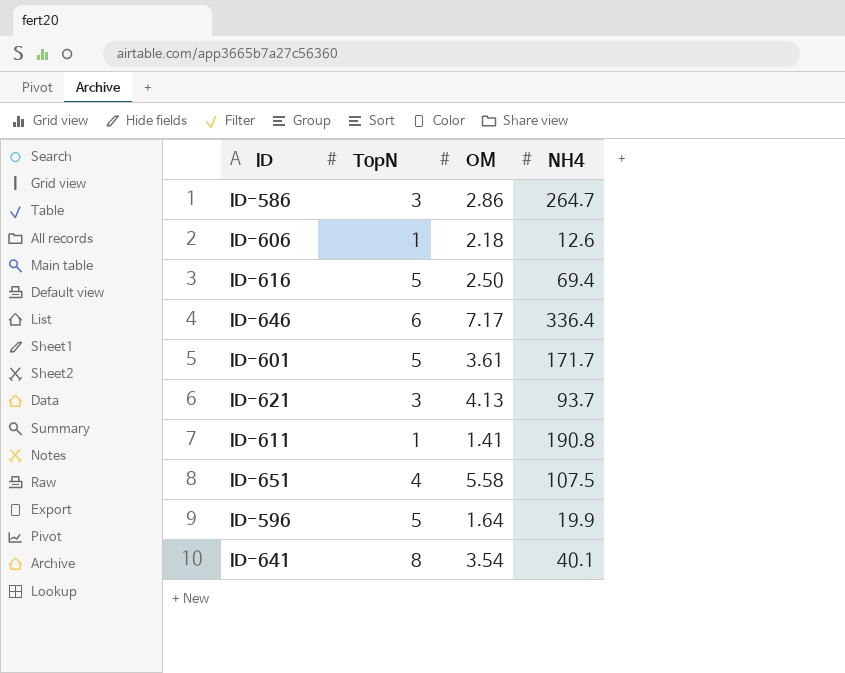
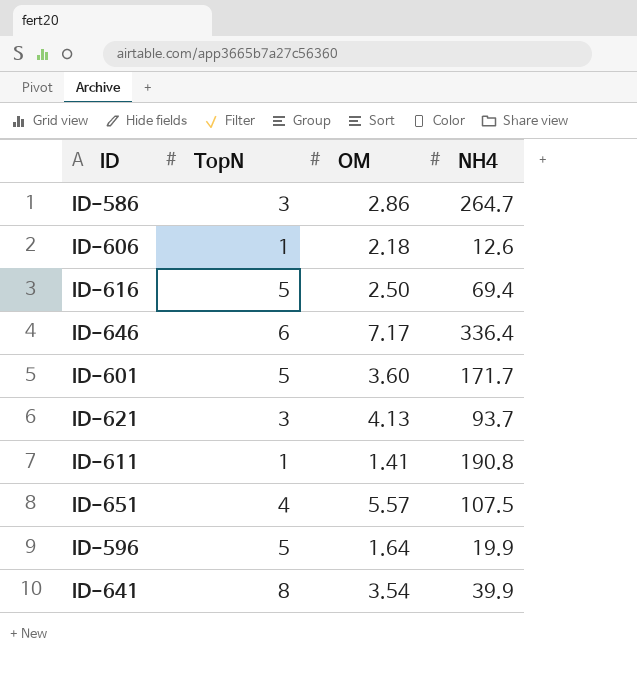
ID-601 | OM: 3.61 -> 3.60
ID-651 | OM: 5.58 -> 5.57
ID-641 | NH4: 40.1 -> 39.9

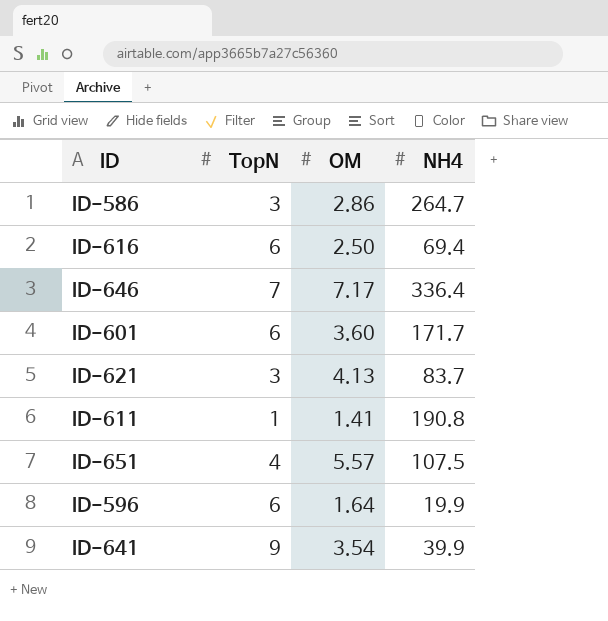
row ID-606: 1 | 2.18 | 12.6 -> none
ID-616 | TopN: 5 -> 6
ID-646 | TopN: 6 -> 7
ID-601 | TopN: 5 -> 6
ID-621 | NH4: 93.7 -> 83.7
ID-596 | TopN: 5 -> 6
ID-641 | TopN: 8 -> 9

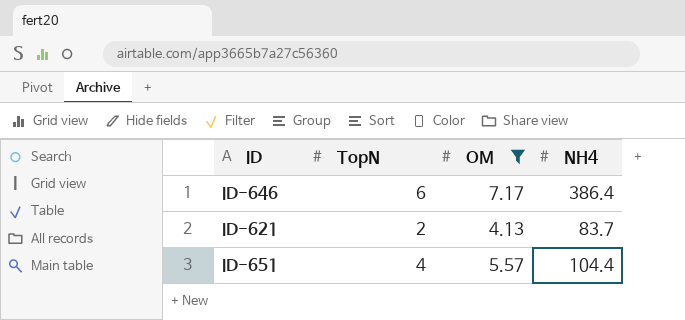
filter: none -> OM >= 4.13
ID-646 | TopN: 7 -> 6
ID-646 | NH4: 336.4 -> 386.4
ID-621 | TopN: 3 -> 2
ID-651 | NH4: 107.5 -> 104.4

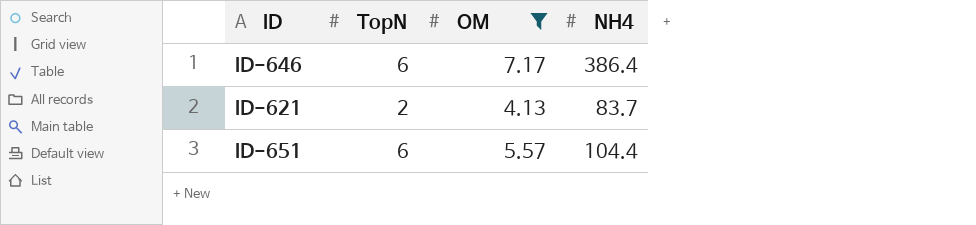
ID-651 | TopN: 4 -> 6

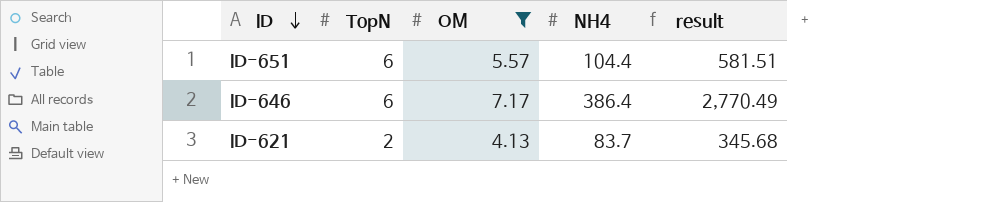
row order: none -> ID descending
column result | formula: none -> [OM] * [NH4]

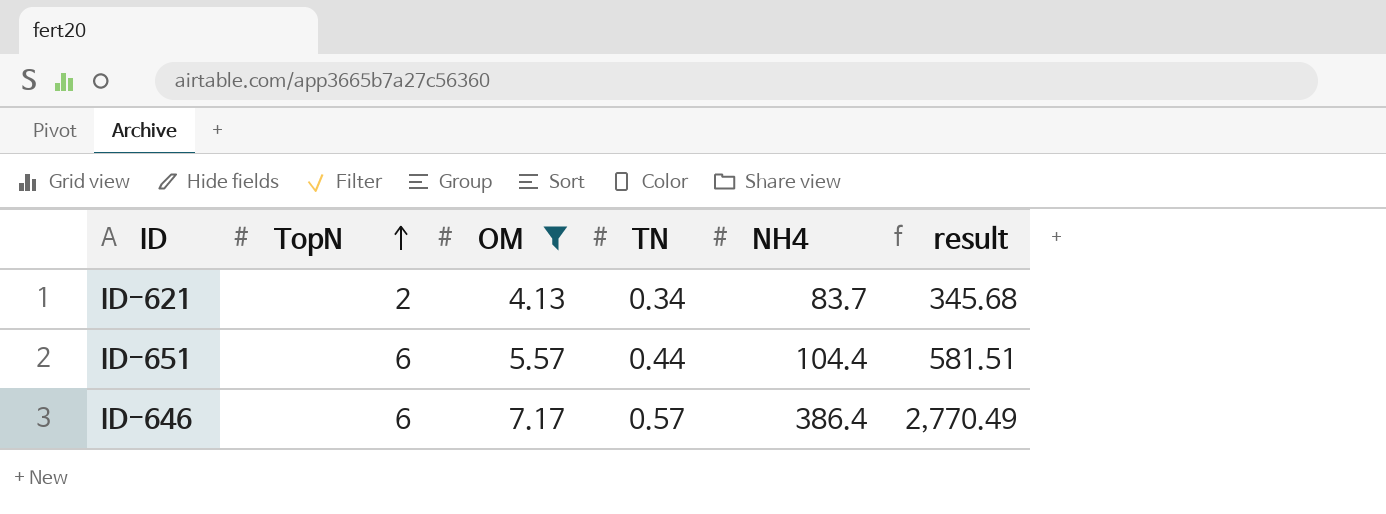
row order: ID descending -> TopN ascending
column TN | position: none -> 4

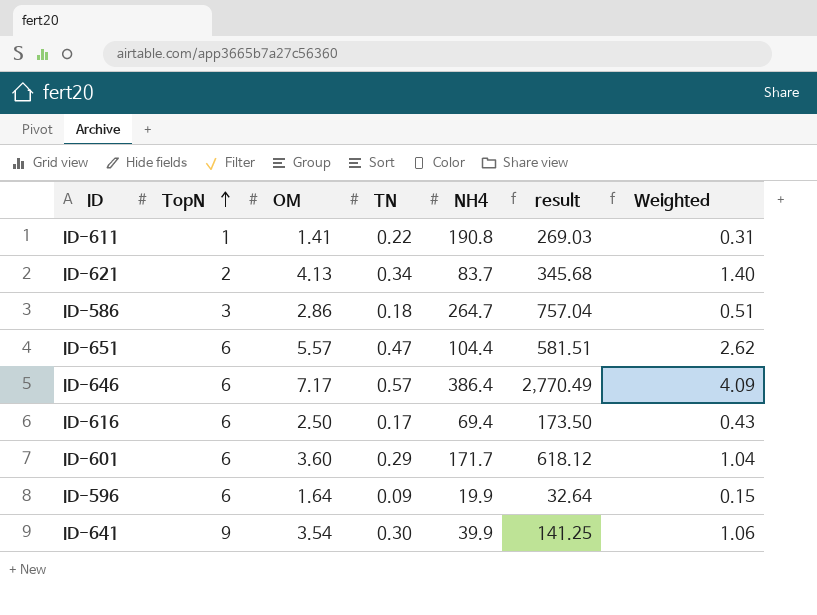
filter: OM >= 4.13 -> none
column Weighted | formula: none -> [OM] * [TN]
ID-651 | TN: 0.44 -> 0.47

